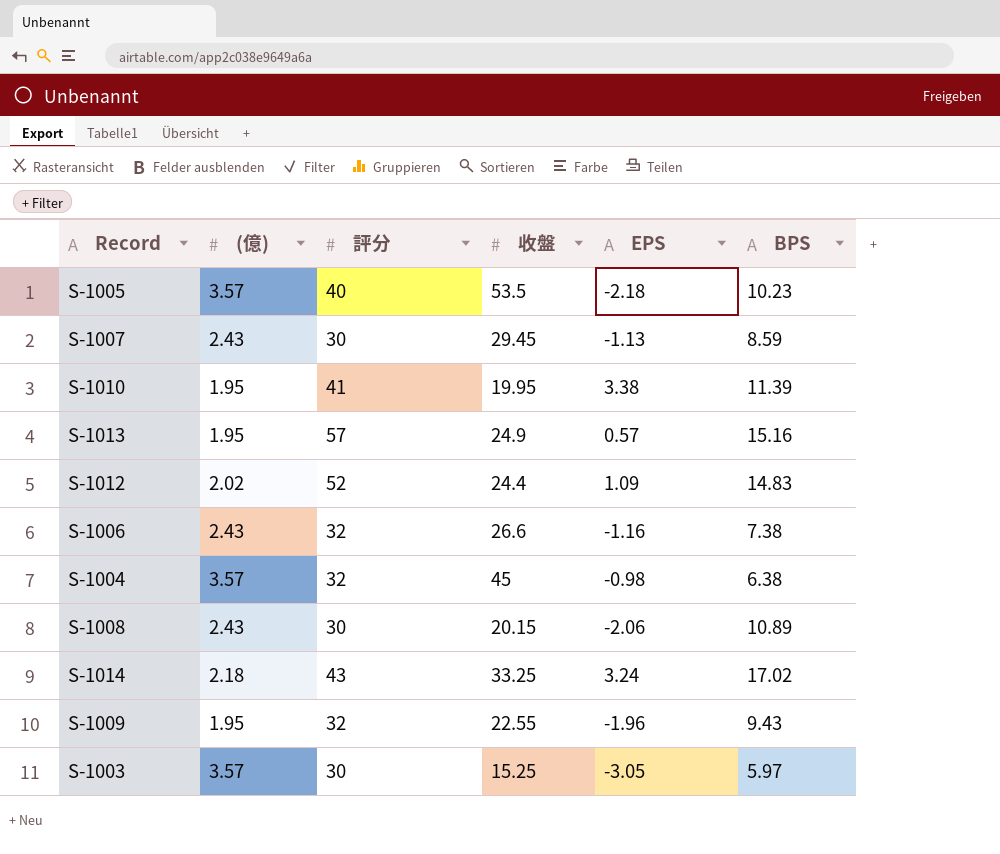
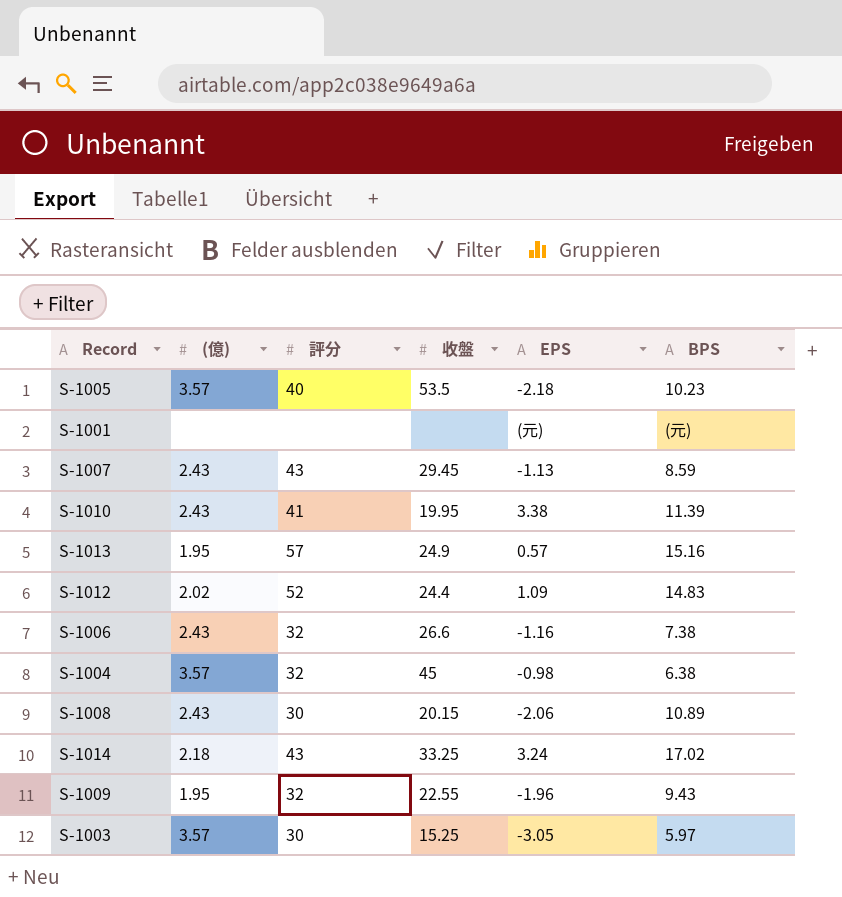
row S-1001: none -> none | none | none | (元) | (元)
S-1007 | 評分: 30 -> 43
S-1010 | (億): 1.95 -> 2.43

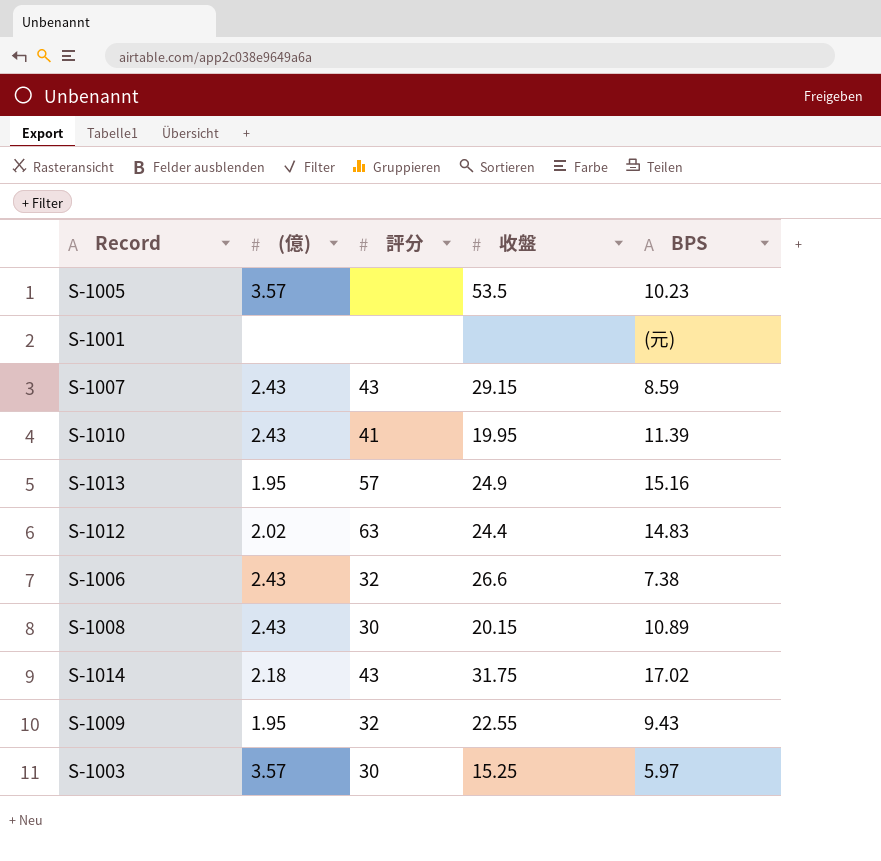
column EPS | position: 5 -> none
row S-1004: 3.57 | 32 | 45 | -0.98 | 6.38 -> none
S-1005 | 評分: 40 -> none
S-1007 | 收盤: 29.45 -> 29.15
S-1012 | 評分: 52 -> 63
S-1014 | 收盤: 33.25 -> 31.75

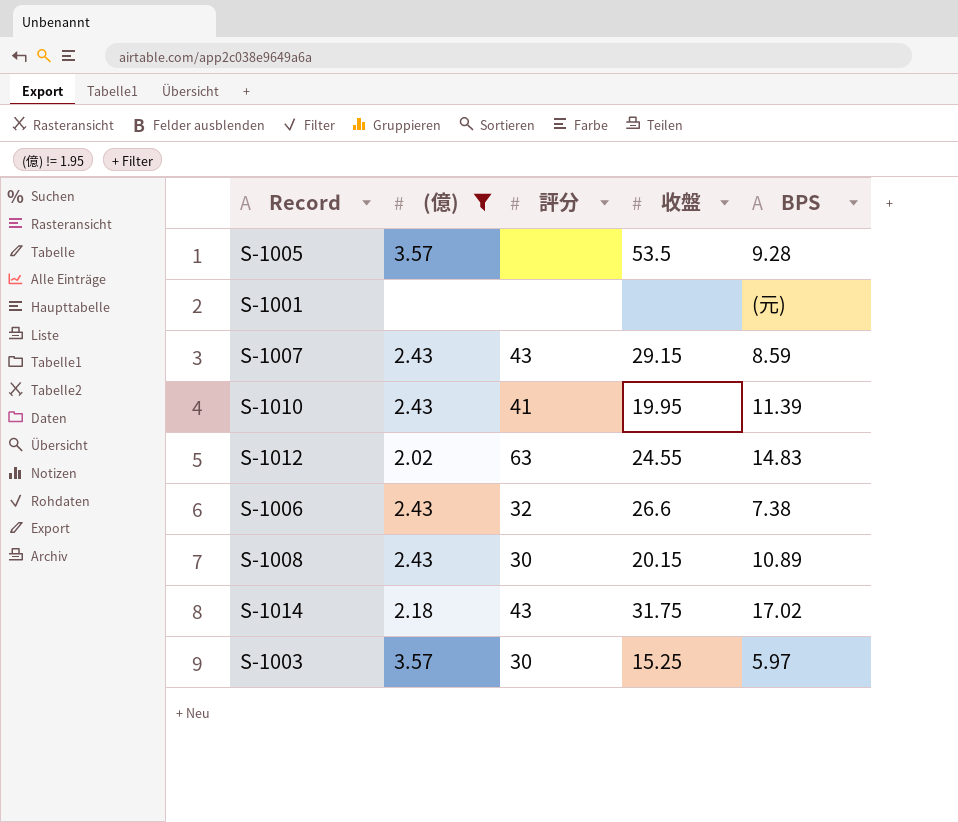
filter: none -> (億) != 1.95
S-1005 | BPS: 10.23 -> 9.28
S-1012 | 收盤: 24.4 -> 24.55

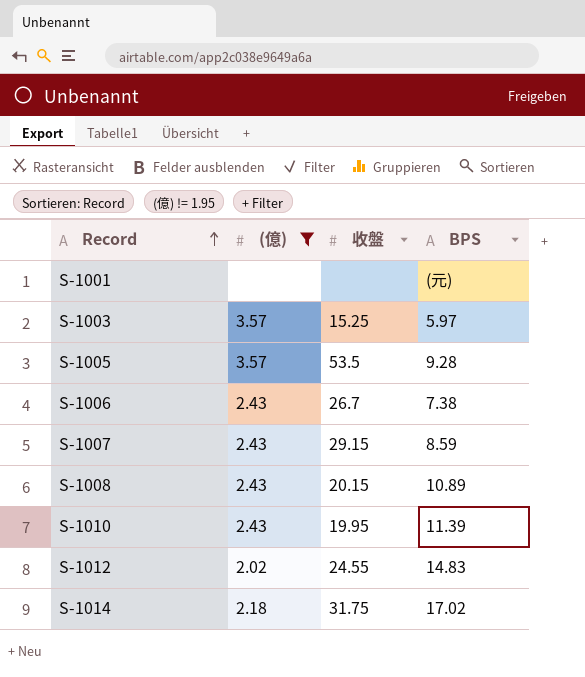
row order: none -> Record ascending
column 評分 | position: 3 -> none
S-1006 | 收盤: 26.6 -> 26.7

